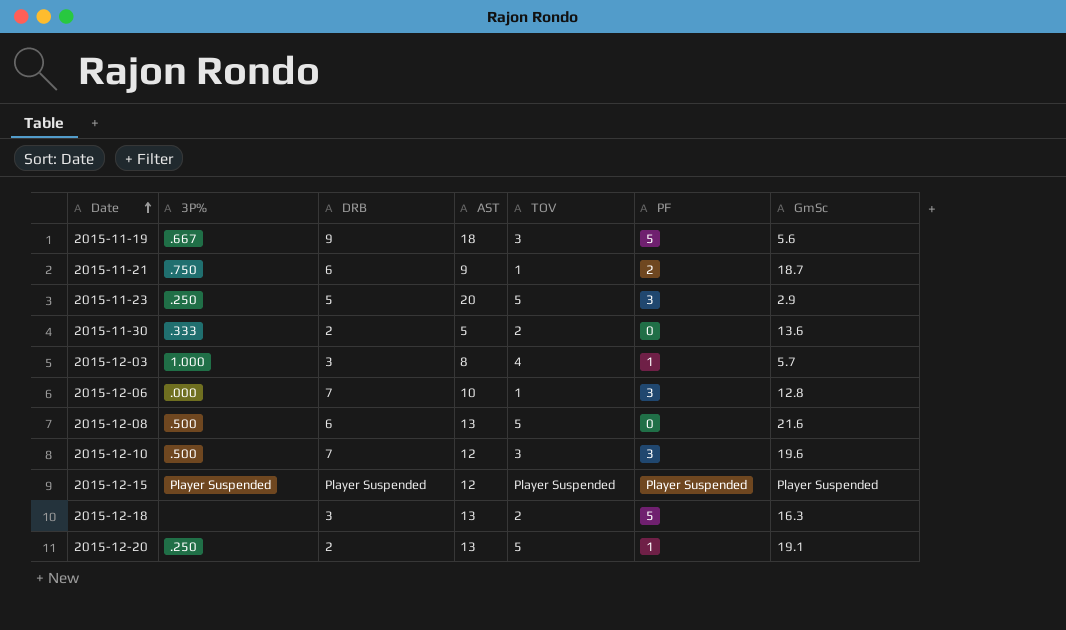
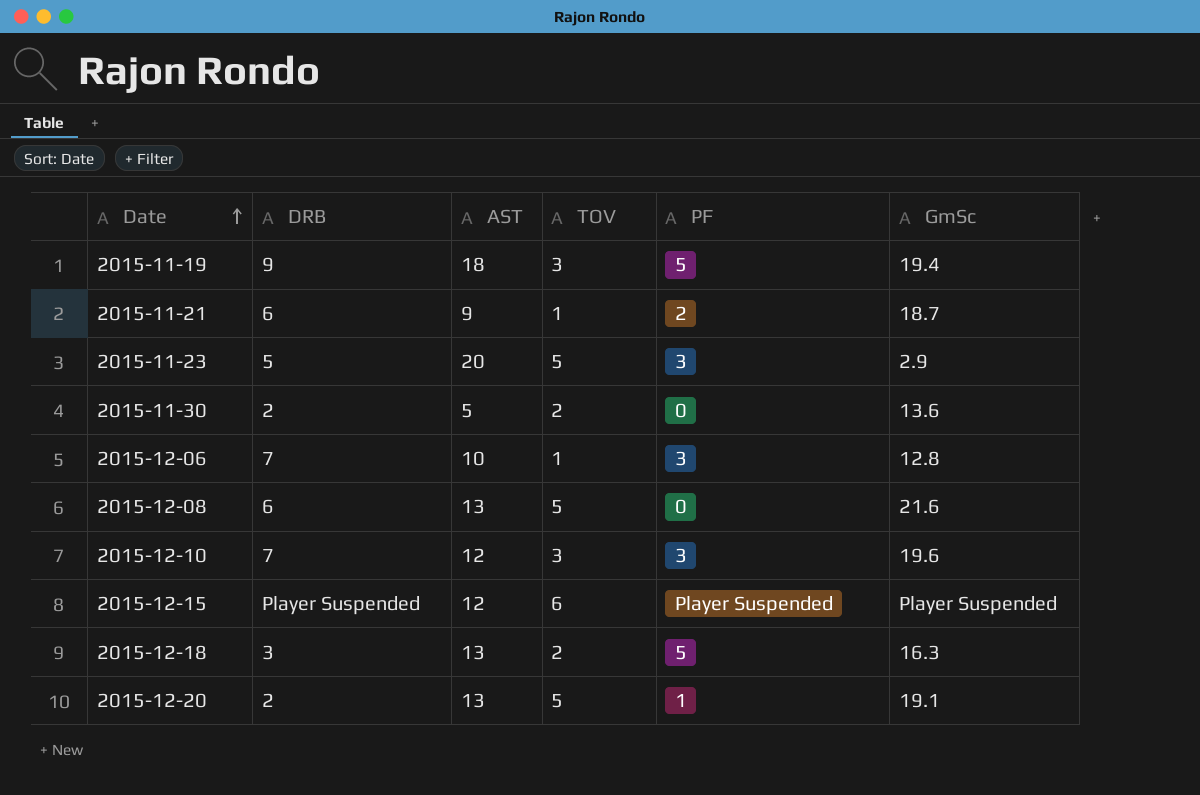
column 3P% | position: 2 -> none
row 2015-12-03: 1.000 | 3 | 8 | 4 | 1 | 5.7 -> none
2015-11-19 | GmSc: 5.6 -> 19.4
2015-12-15 | TOV: Player Suspended -> 6

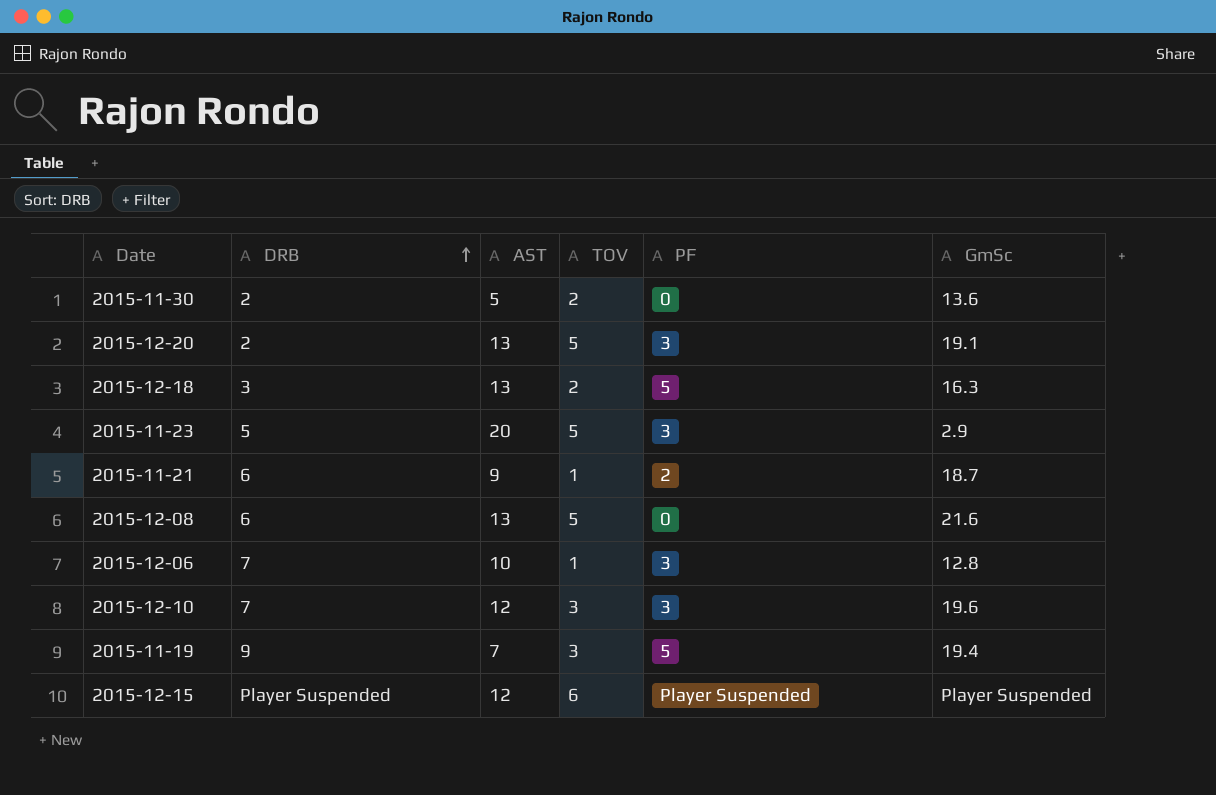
row order: Date ascending -> DRB ascending
2015-12-20 | PF: 1 -> 3
2015-11-19 | AST: 18 -> 7

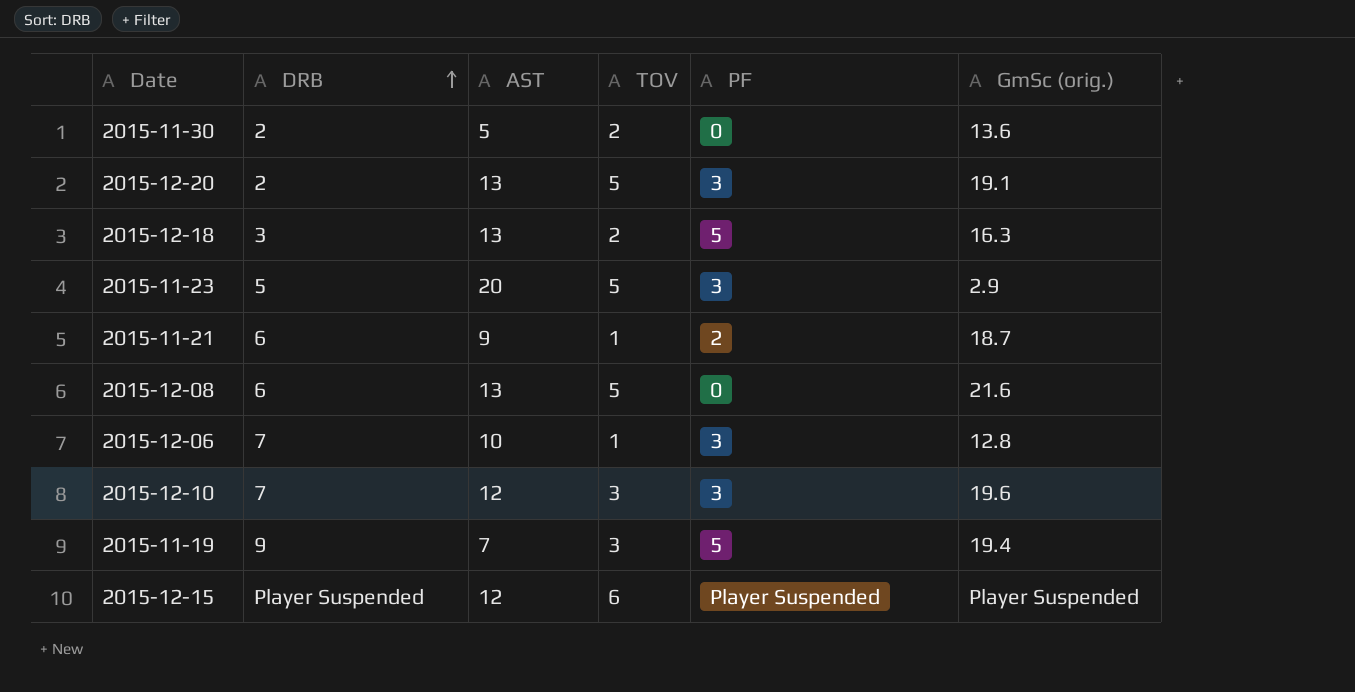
column name: GmSc -> GmSc (orig.)

